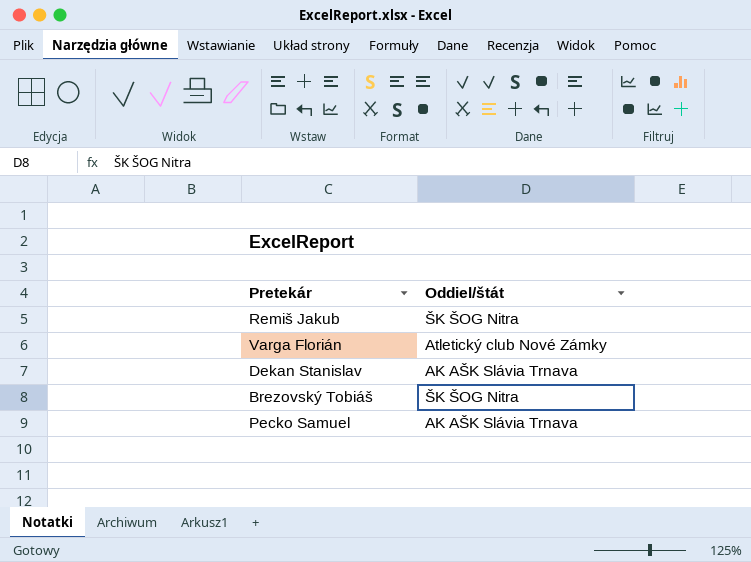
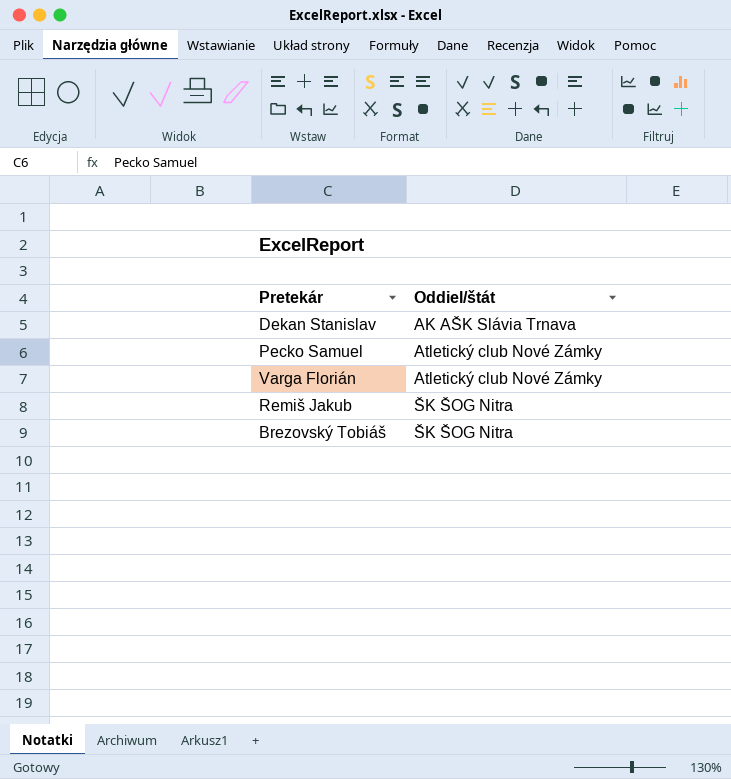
row order: none -> Oddiel/štát ascending
Pecko Samuel | Oddiel/štát: AK AŠK Slávia Trnava -> Atletický club Nové Zámky

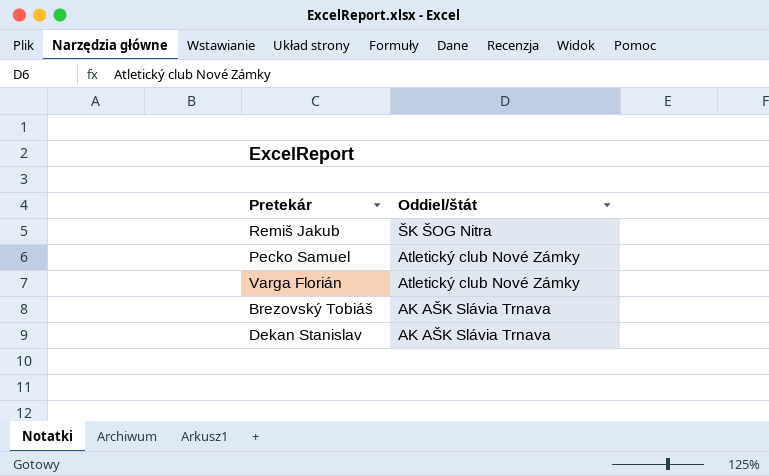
row order: Oddiel/štát ascending -> Oddiel/štát descending
Brezovský Tobiáš | Oddiel/štát: ŠK ŠOG Nitra -> AK AŠK Slávia Trnava

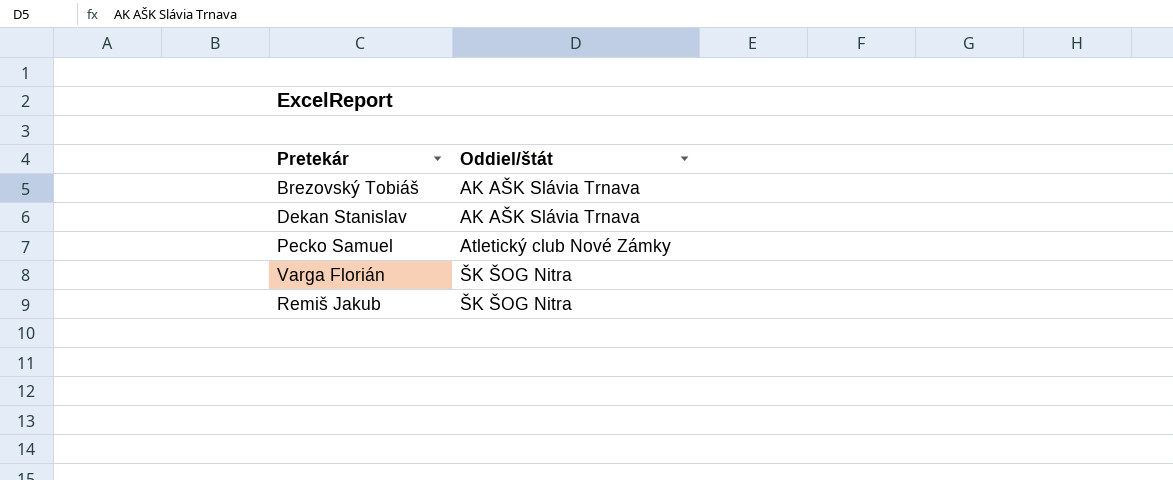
row order: Oddiel/štát descending -> Oddiel/štát ascending
Varga Florián | Oddiel/štát: Atletický club Nové Zámky -> ŠK ŠOG Nitra

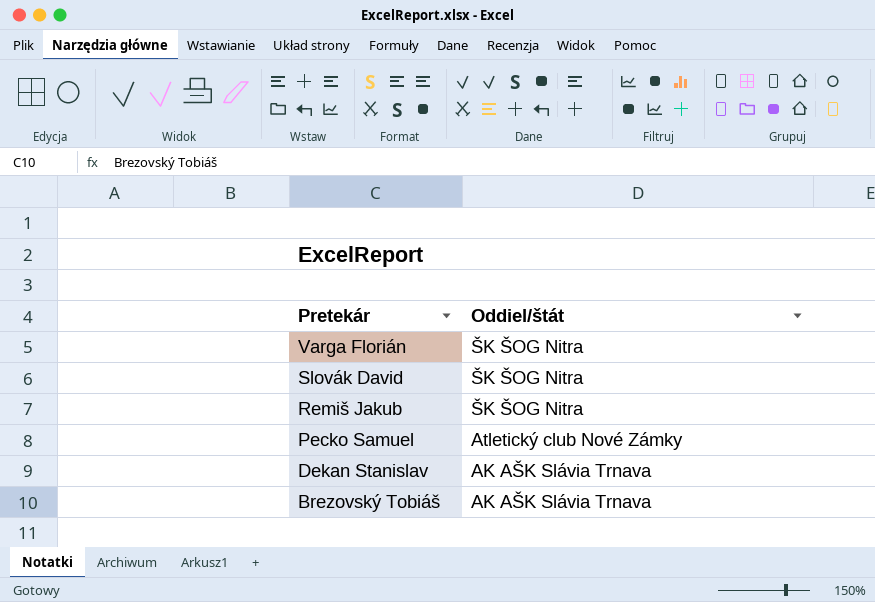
row order: Oddiel/štát ascending -> Pretekár descending
row Slovák David: none -> ŠK ŠOG Nitra

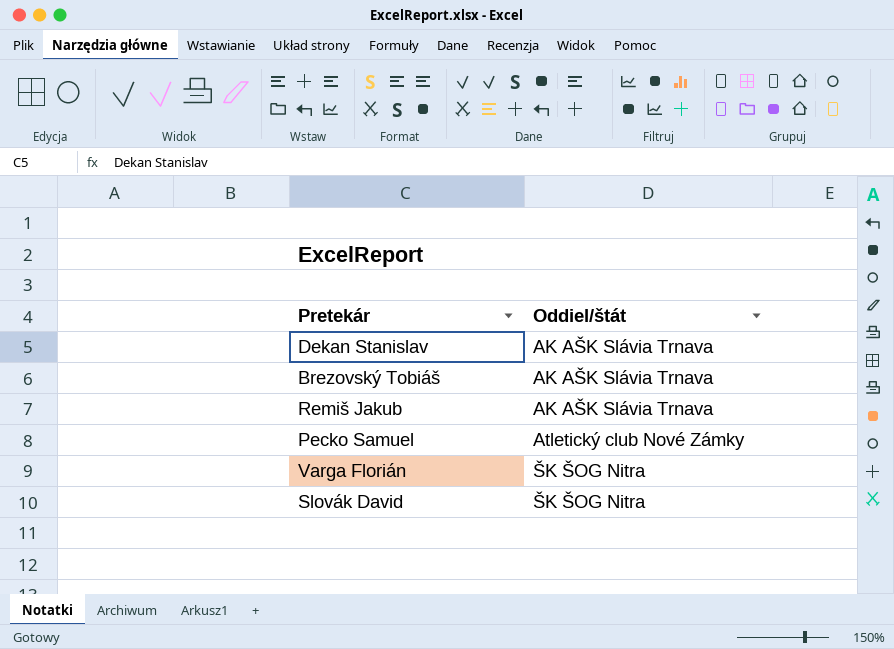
row order: Pretekár descending -> Oddiel/štát ascending
Remiš Jakub | Oddiel/štát: ŠK ŠOG Nitra -> AK AŠK Slávia Trnava

